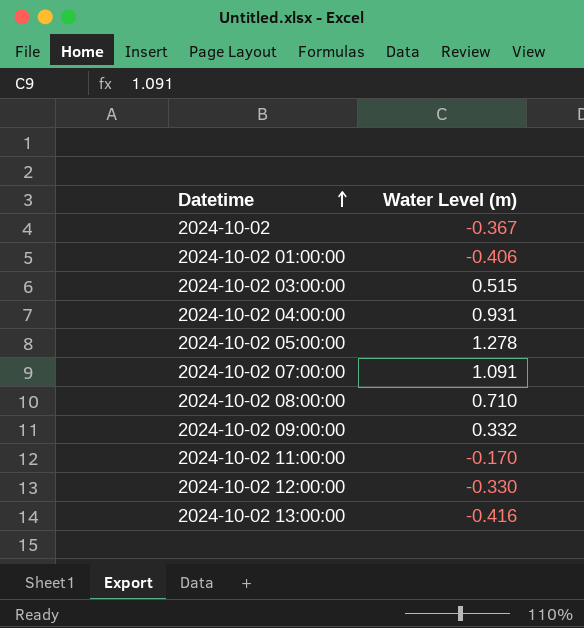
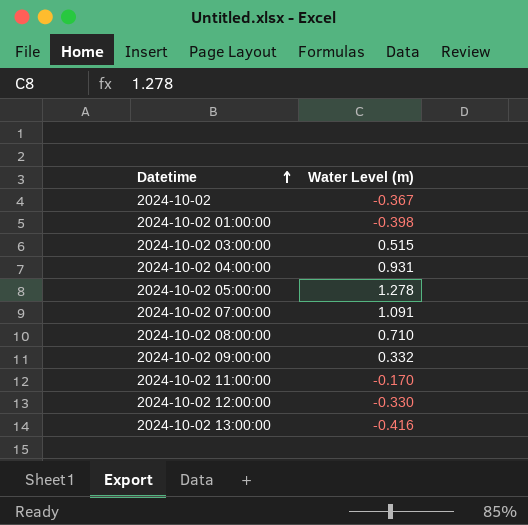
2024-10-02 01:00:00 | Water Level (m): -0.406 -> -0.398

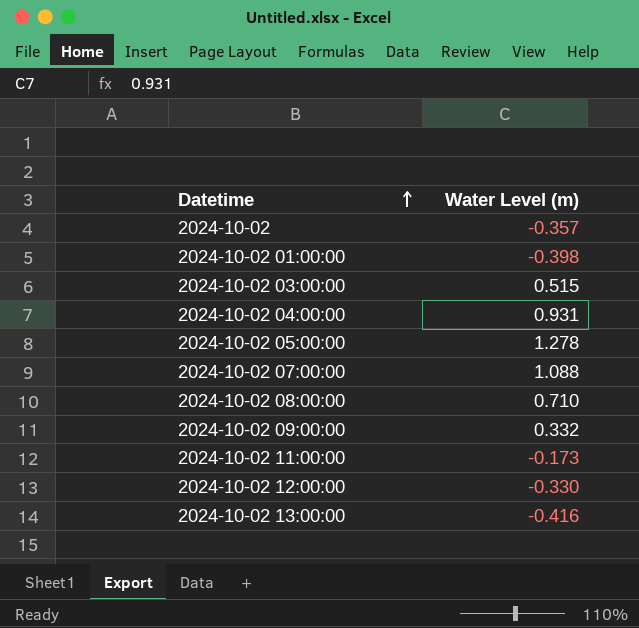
2024-10-02 | Water Level (m): -0.367 -> -0.357
2024-10-02 07:00:00 | Water Level (m): 1.091 -> 1.088
2024-10-02 11:00:00 | Water Level (m): -0.170 -> -0.173

